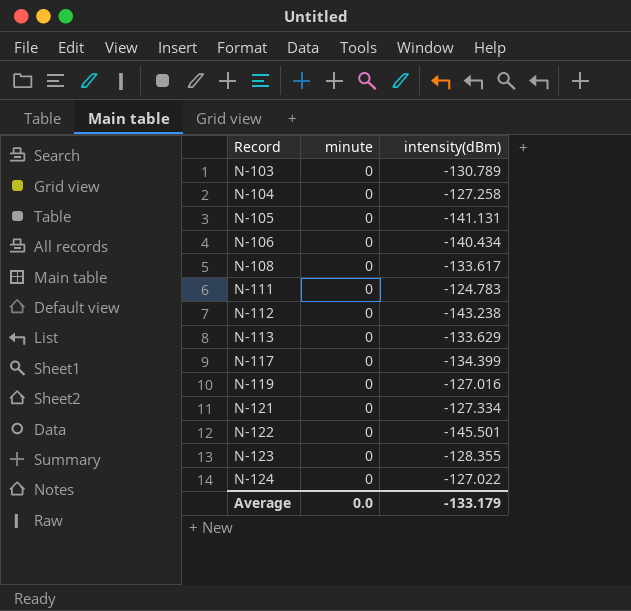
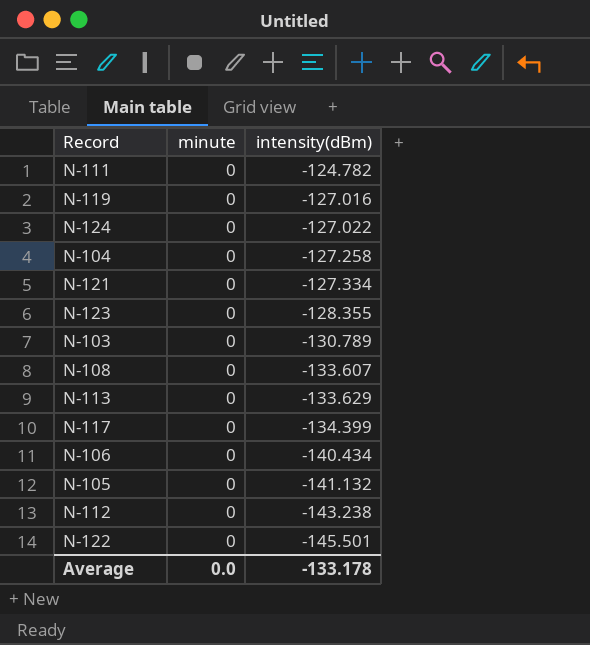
row order: Record ascending -> intensity(dBm) descending
N-111 | intensity(dBm): -124.783 -> -124.782
N-108 | intensity(dBm): -133.617 -> -133.607
N-105 | intensity(dBm): -141.131 -> -141.132
Average | intensity(dBm): -133.179 -> -133.178

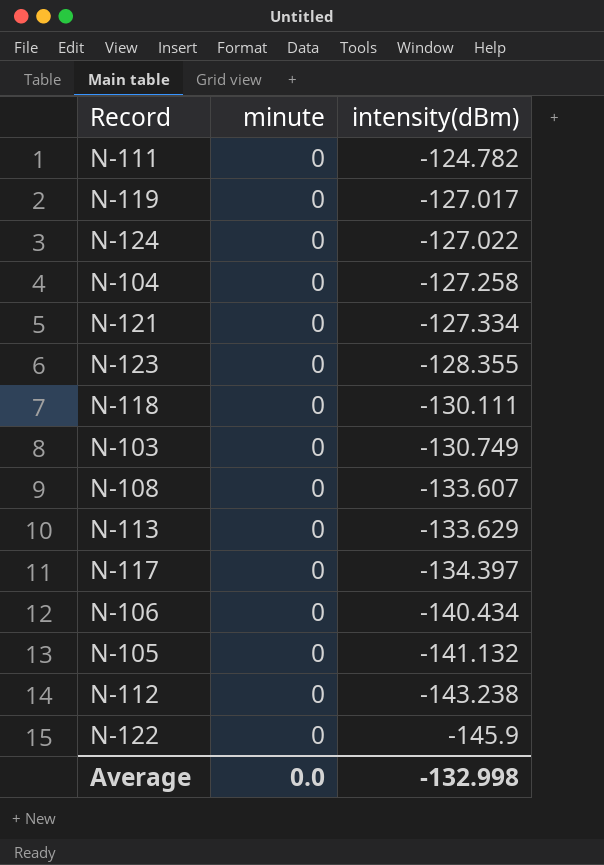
N-119 | intensity(dBm): -127.016 -> -127.017
row N-118: none -> 0 | -130.111
N-103 | intensity(dBm): -130.789 -> -130.749
N-117 | intensity(dBm): -134.399 -> -134.397
N-122 | intensity(dBm): -145.501 -> -145.9
Average | intensity(dBm): -133.178 -> -132.998

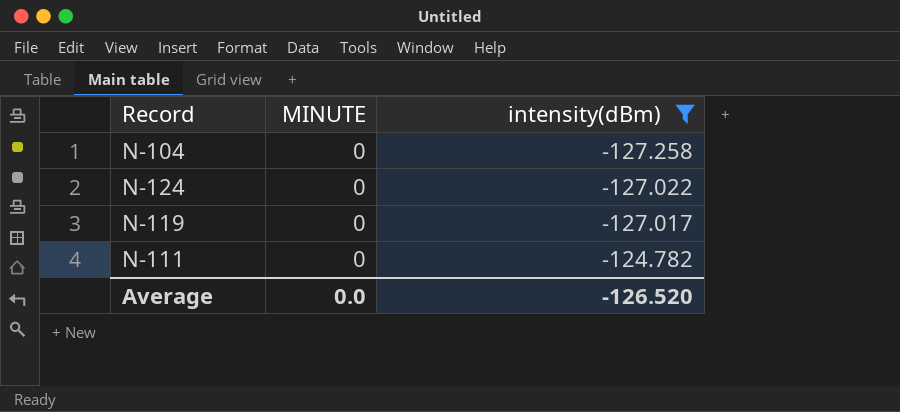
filter: none -> intensity(dBm) >= -127.258
row order: intensity(dBm) descending -> intensity(dBm) ascending
column name: minute -> MINUTE
Average | intensity(dBm): -132.998 -> -126.520

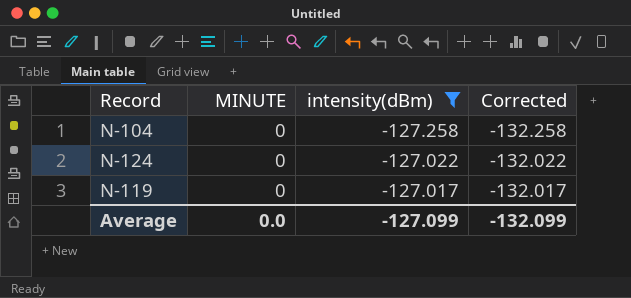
column Corrected | formula: none -> [intensity(dBm)] - 5
row N-111: 0 | -124.782 -> none
Average | intensity(dBm): -126.520 -> -127.099

